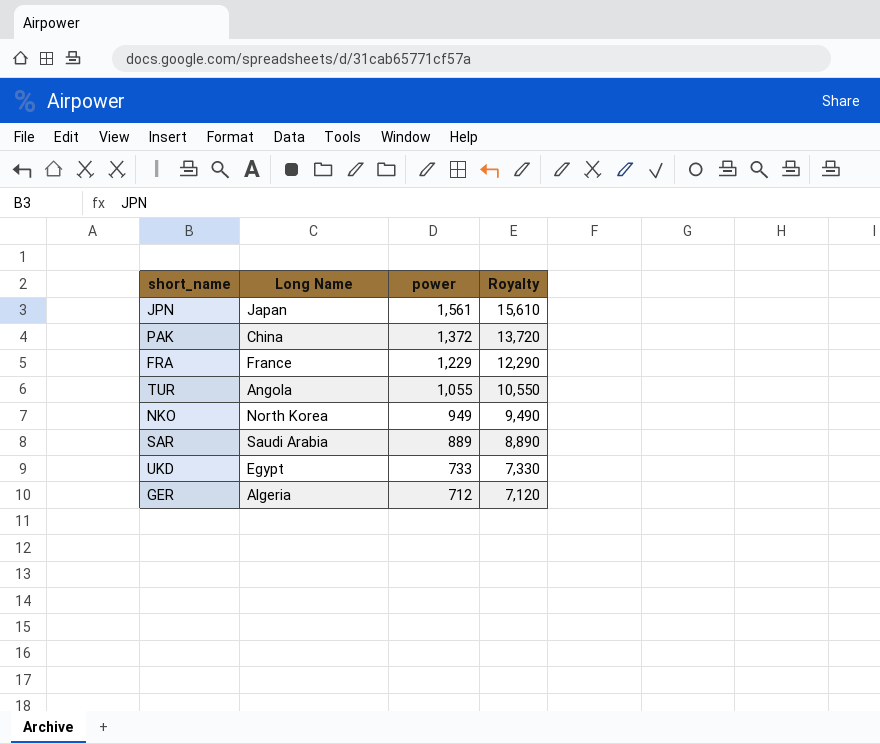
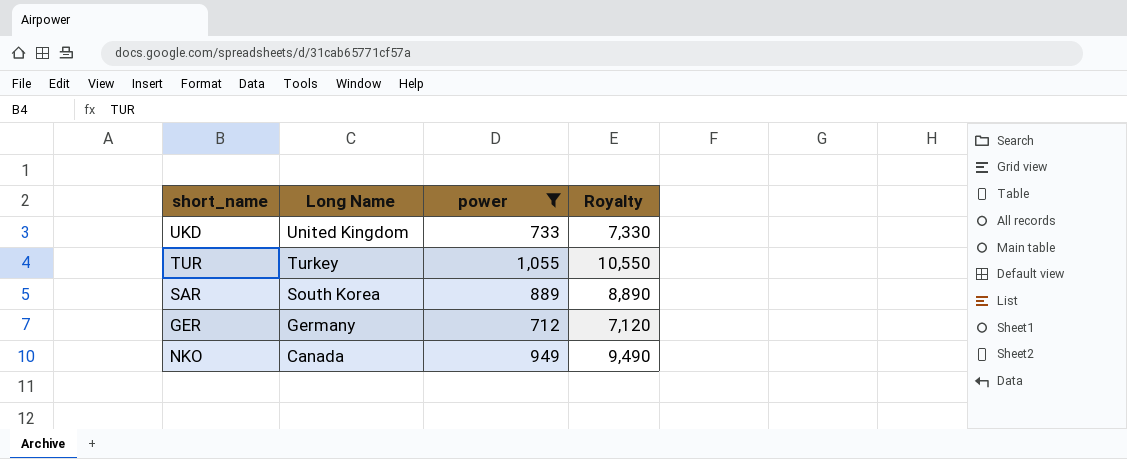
filter: none -> power <= 1,055
row order: power descending -> Long Name descending
UKD | Long Name: Egypt -> United Kingdom
TUR | Long Name: Angola -> Turkey
SAR | Long Name: Saudi Arabia -> South Korea
GER | Long Name: Algeria -> Germany
NKO | Long Name: North Korea -> Canada

